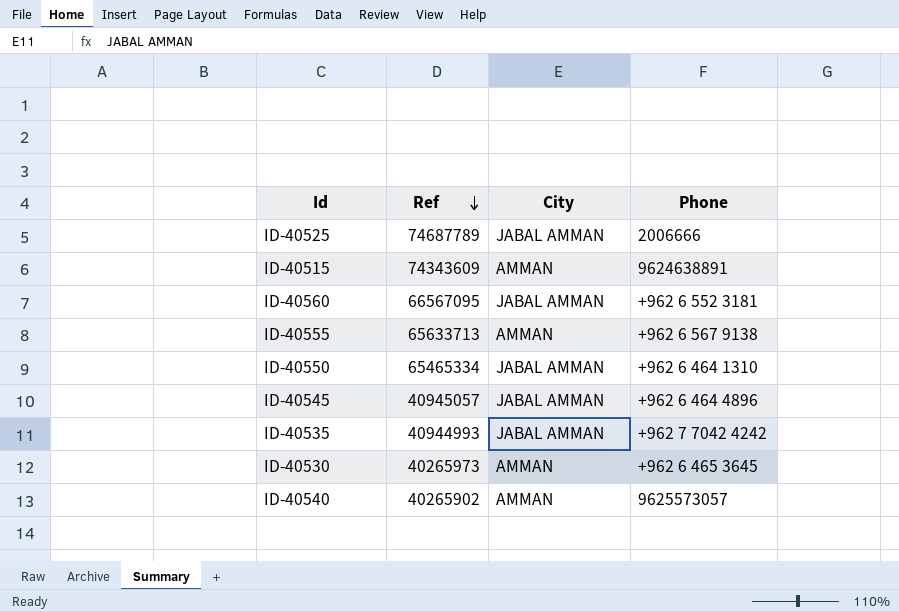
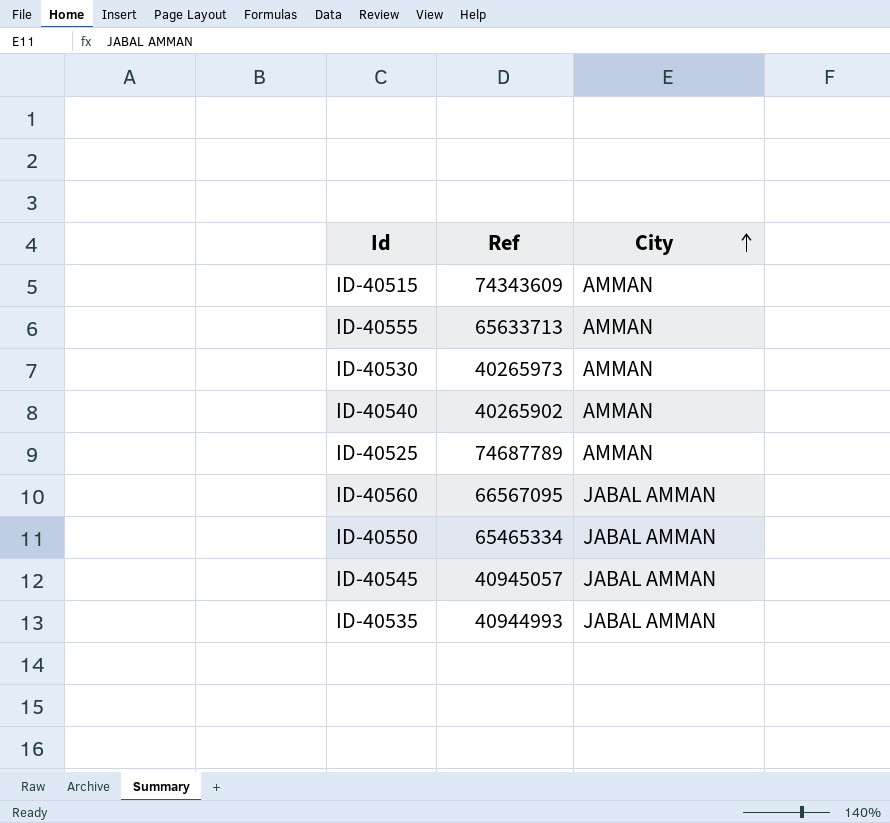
row order: Ref descending -> City ascending
column Phone | position: 4 -> none
ID-40525 | City: JABAL AMMAN -> AMMAN

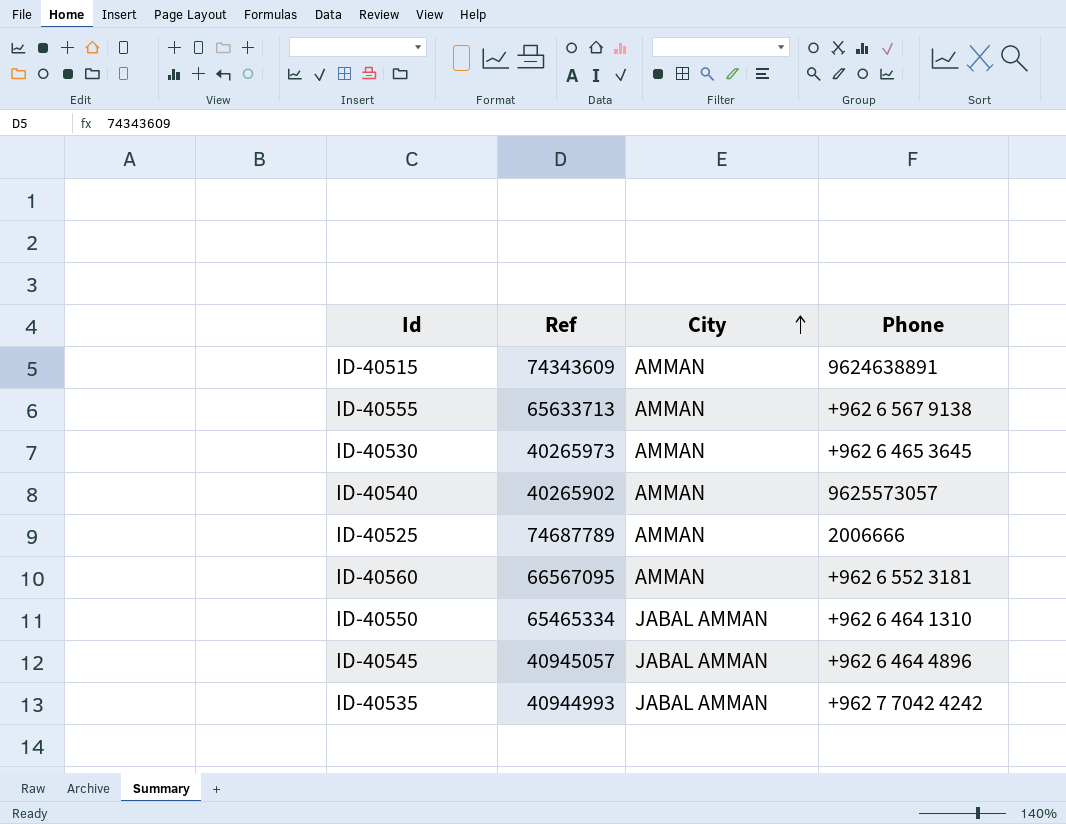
column Phone | position: none -> 4
ID-40560 | City: JABAL AMMAN -> AMMAN

